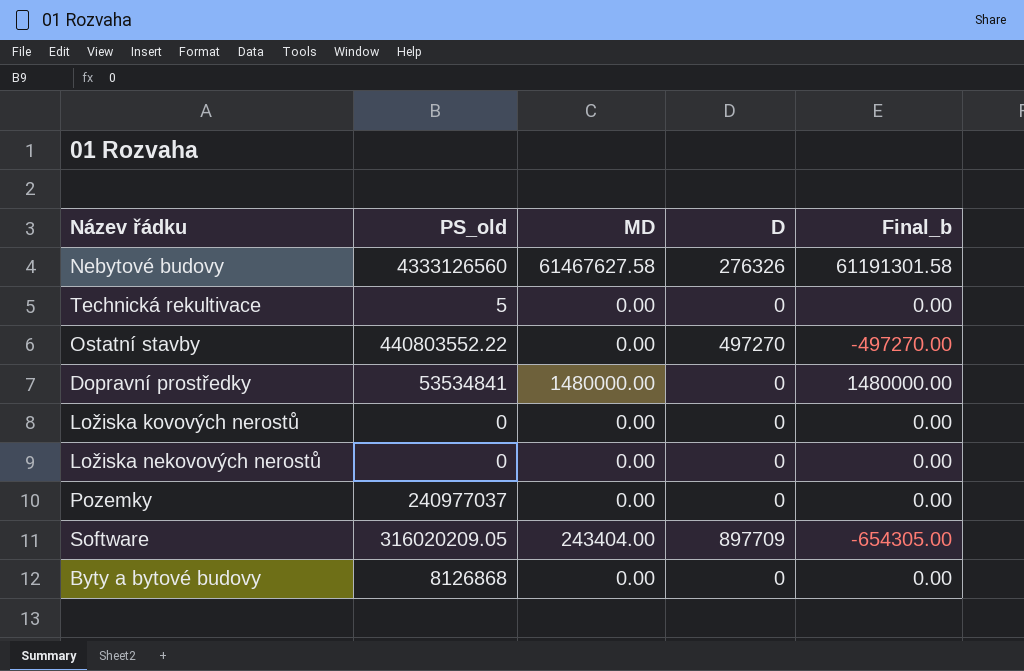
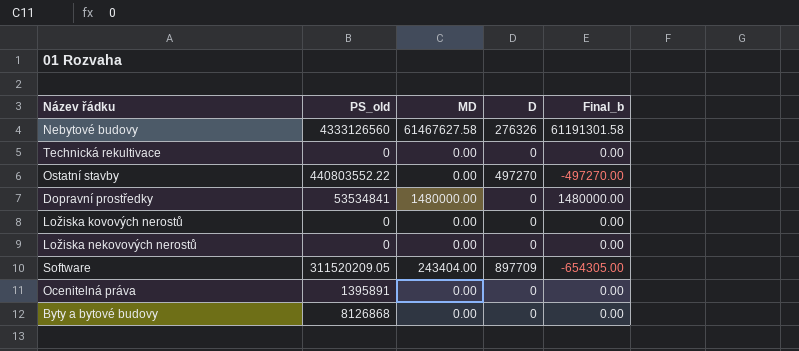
row Pozemky: 240977037 | 0.00 | 0 | 0.00 -> none
Technická rekultivace | PS_old: 5 -> 0
Software | PS_old: 316020209.05 -> 311520209.05
row Ocenitelná práva: none -> 1395891 | 0.00 | 0 | 0.00

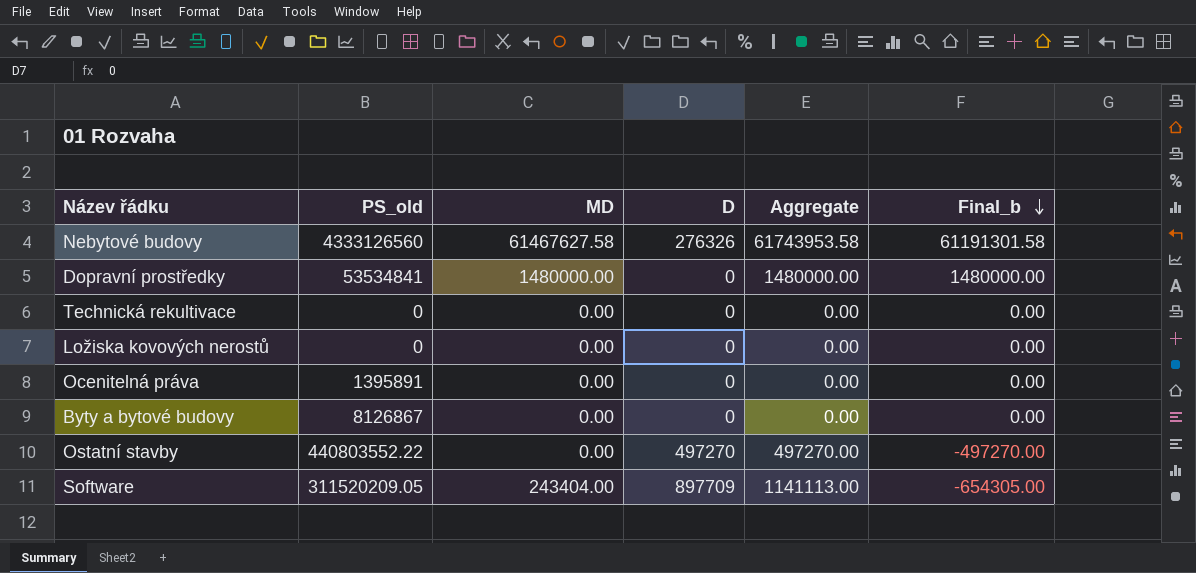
row order: none -> Final_b descending
column Aggregate | formula: none -> [MD] + [D]
row Ložiska nekovových nerostů: 0 | 0.00 | 0 | 0.00 -> none
Byty a bytové budovy | PS_old: 8126868 -> 8126867

